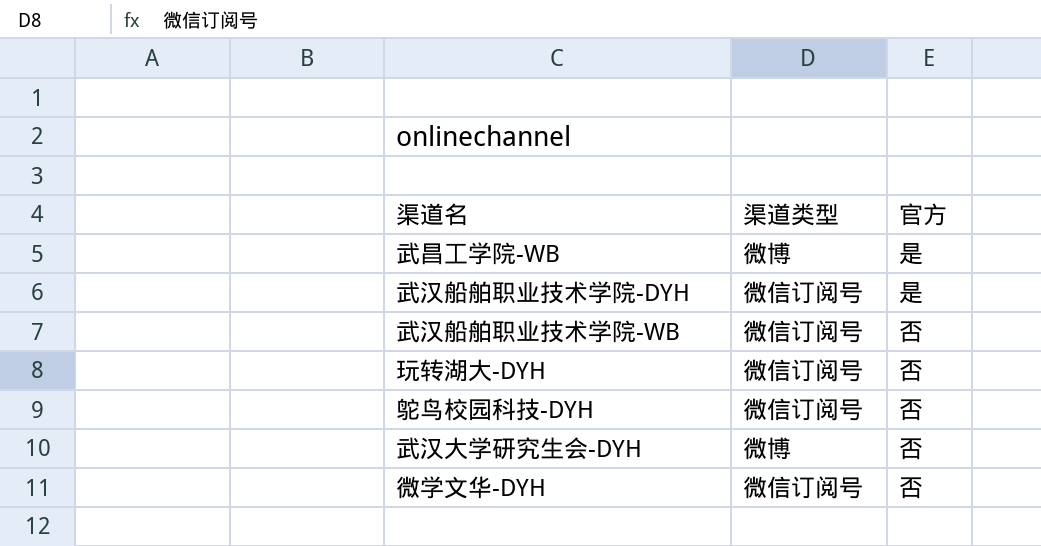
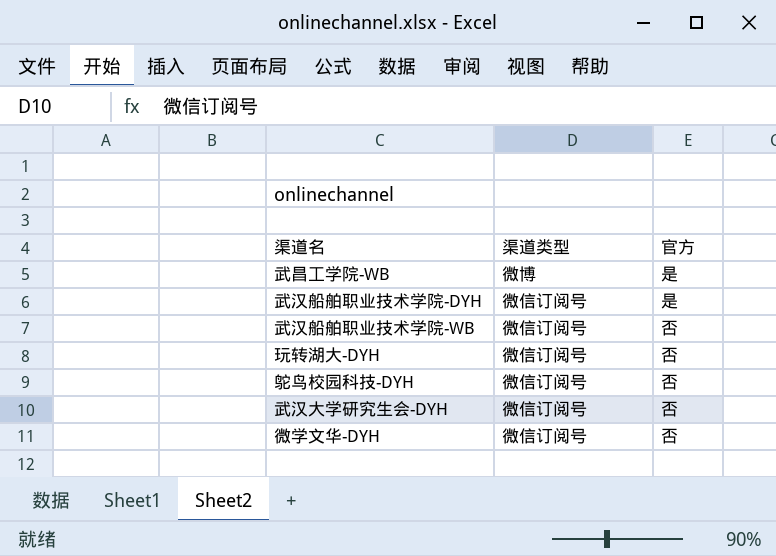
武汉大学研究生会-DYH | 渠道类型: 微博 -> 微信订阅号

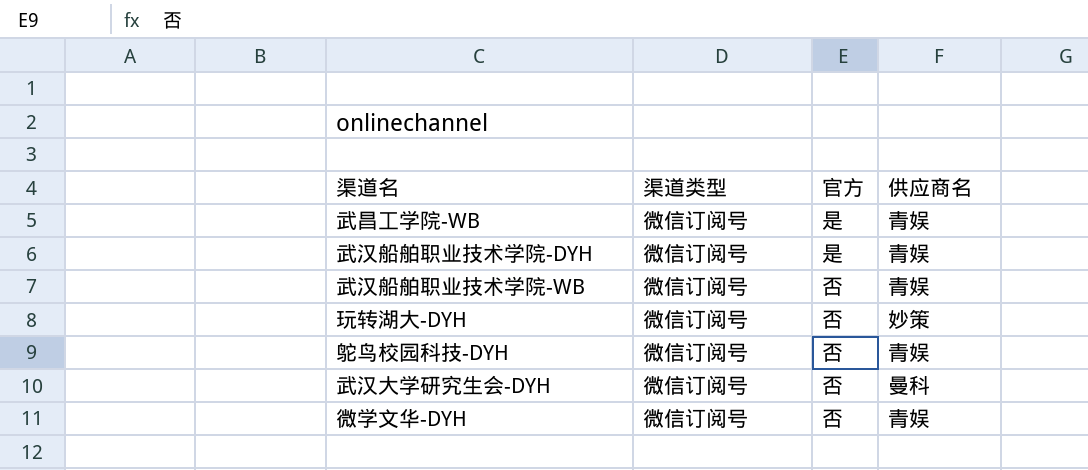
column 供应商名 | position: none -> 4
武昌工学院-WB | 渠道类型: 微博 -> 微信订阅号

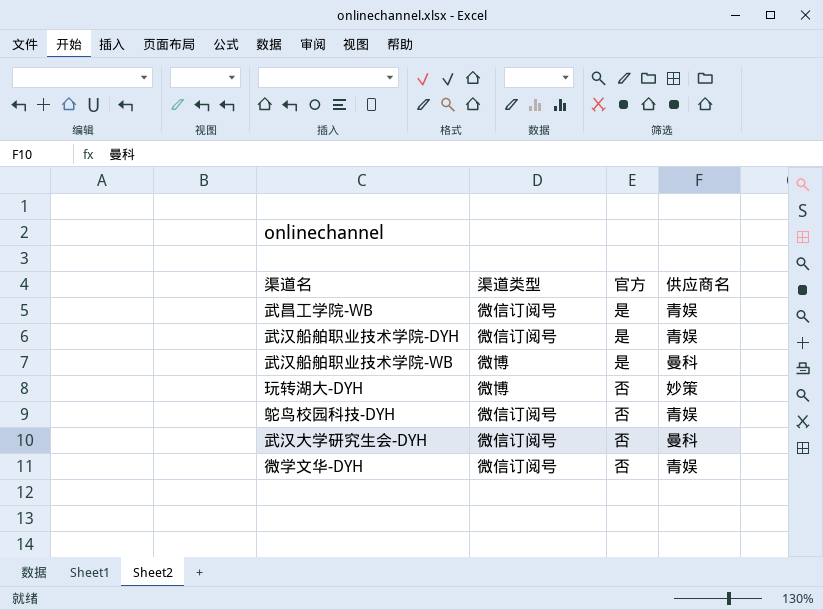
武汉船舶职业技术学院-WB | 渠道类型: 微信订阅号 -> 微博
武汉船舶职业技术学院-WB | 官方: 否 -> 是
武汉船舶职业技术学院-WB | 供应商名: 青娱 -> 曼科
玩转湖大-DYH | 渠道类型: 微信订阅号 -> 微博

